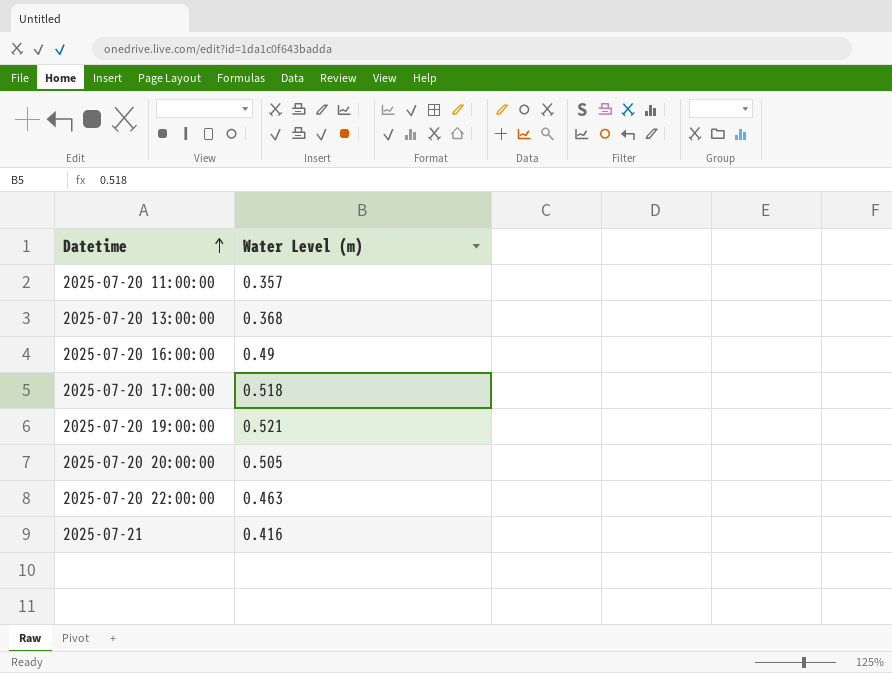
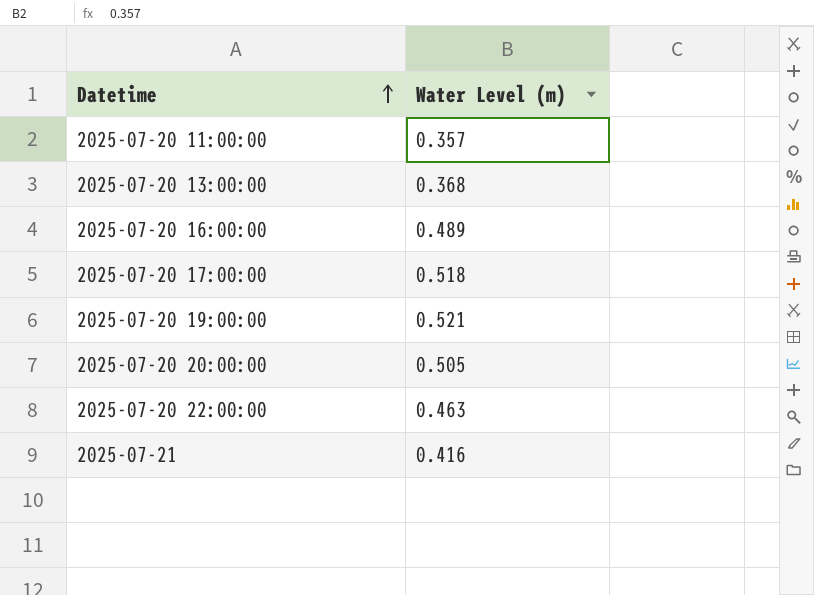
2025-07-20 16:00:00 | Water Level (m): 0.49 -> 0.489

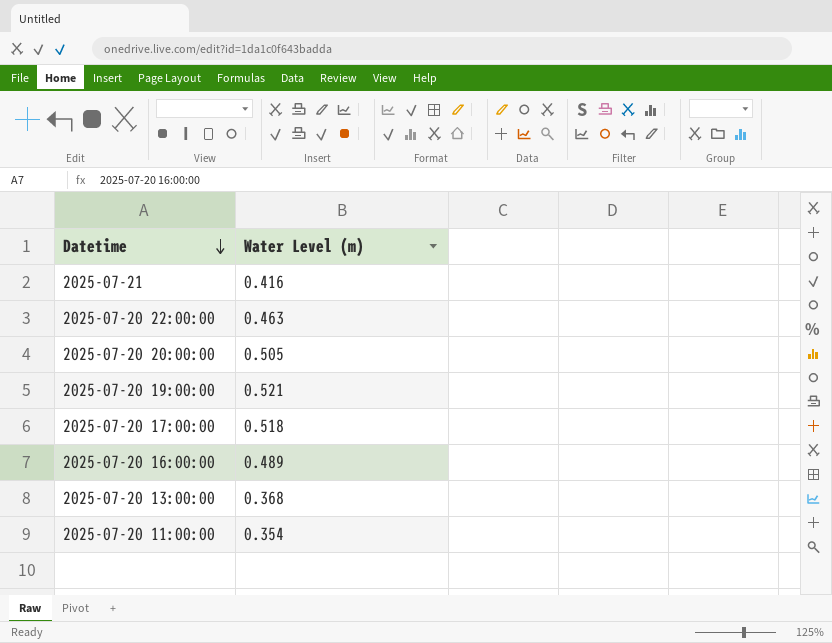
row order: Datetime ascending -> Datetime descending
2025-07-20 11:00:00 | Water Level (m): 0.357 -> 0.354

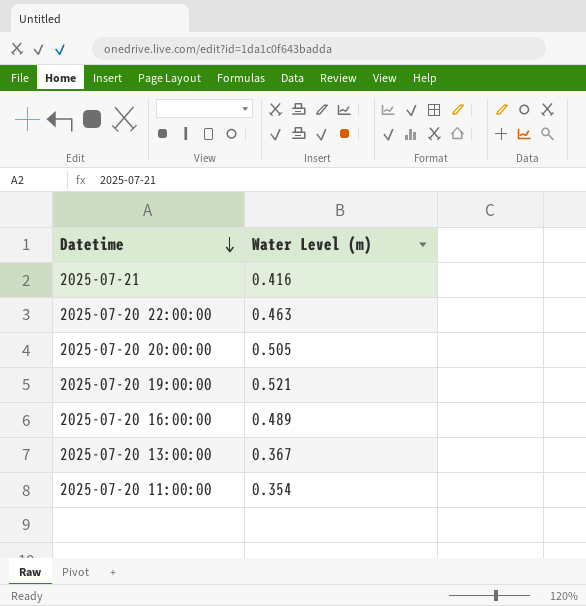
row 2025-07-20 17:00:00: 0.518 -> none
2025-07-20 13:00:00 | Water Level (m): 0.368 -> 0.367

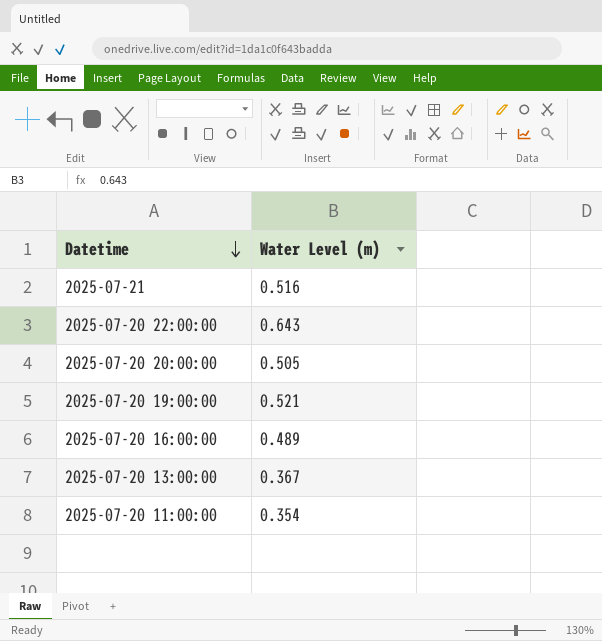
2025-07-21 | Water Level (m): 0.416 -> 0.516
2025-07-20 22:00:00 | Water Level (m): 0.463 -> 0.643

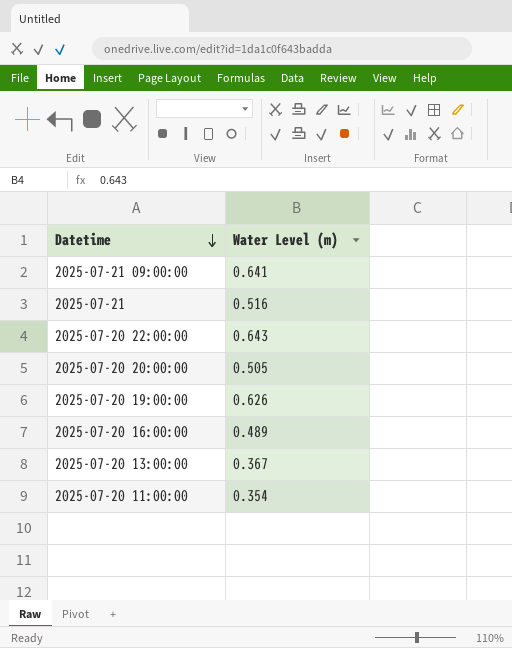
row 2025-07-21 09:00:00: none -> 0.641
2025-07-20 19:00:00 | Water Level (m): 0.521 -> 0.626

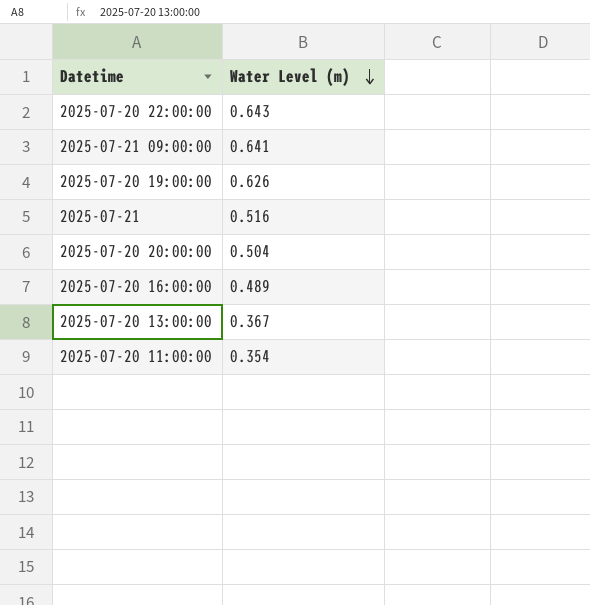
row order: Datetime descending -> Water Level (m) descending
2025-07-20 20:00:00 | Water Level (m): 0.505 -> 0.504

